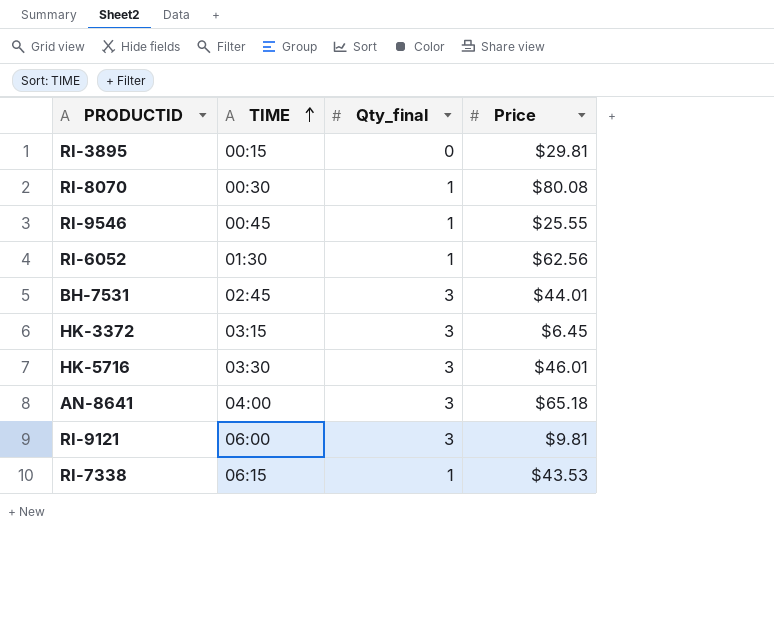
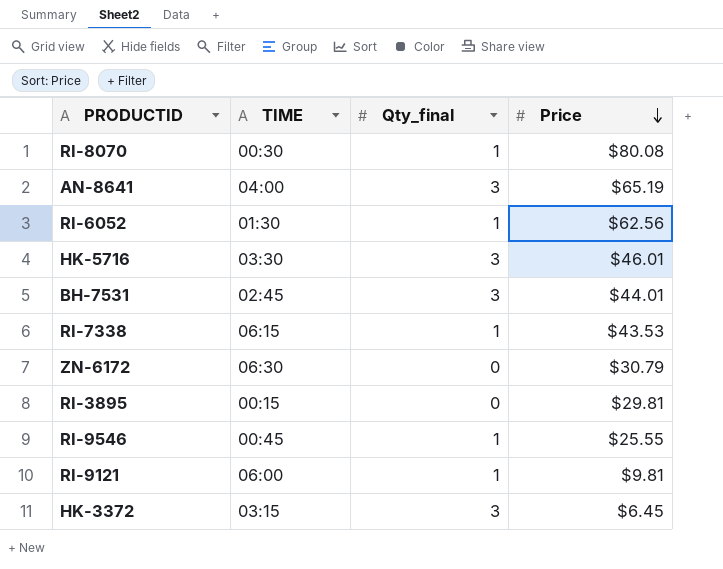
row order: TIME ascending -> Price descending
AN-8641 | Price: $65.18 -> $65.19
row ZN-6172: none -> 06:30 | 0 | $30.79
RI-9121 | Qty_final: 3 -> 1

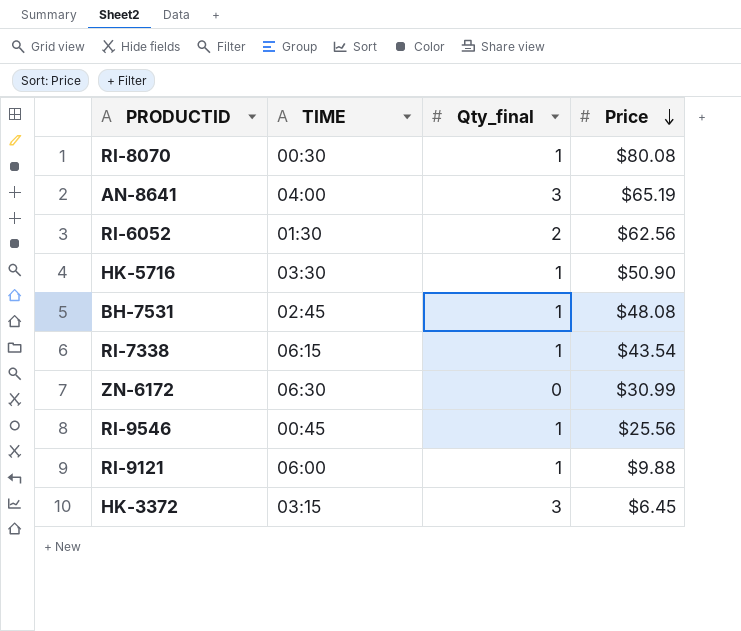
row RI-3895: 00:15 | 0 | $29.81 -> none
RI-6052 | Qty_final: 1 -> 2
HK-5716 | Qty_final: 3 -> 1
HK-5716 | Price: $46.01 -> $50.90
BH-7531 | Qty_final: 3 -> 1
BH-7531 | Price: $44.01 -> $48.08
RI-7338 | Price: $43.53 -> $43.54
ZN-6172 | Price: $30.79 -> $30.99
RI-9546 | Price: $25.55 -> $25.56
RI-9121 | Price: $9.81 -> $9.88

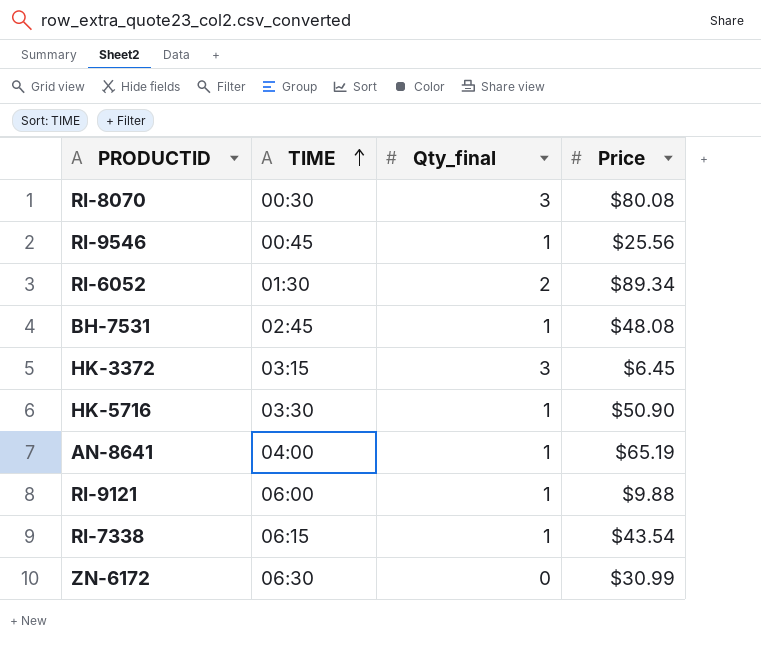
row order: Price descending -> TIME ascending
RI-8070 | Qty_final: 1 -> 3
RI-6052 | Price: $62.56 -> $89.34
AN-8641 | Qty_final: 3 -> 1

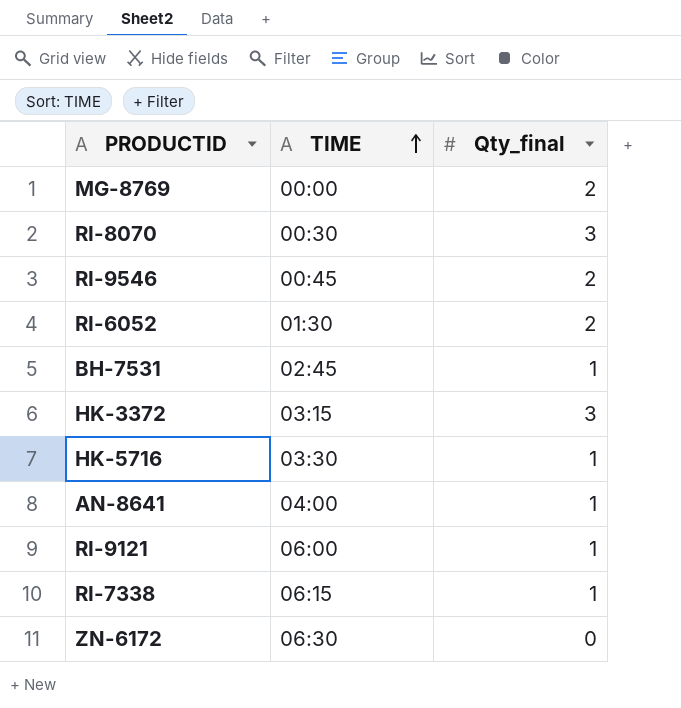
column Price | position: 4 -> none
row MG-8769: none -> 00:00 | 2
RI-9546 | Qty_final: 1 -> 2

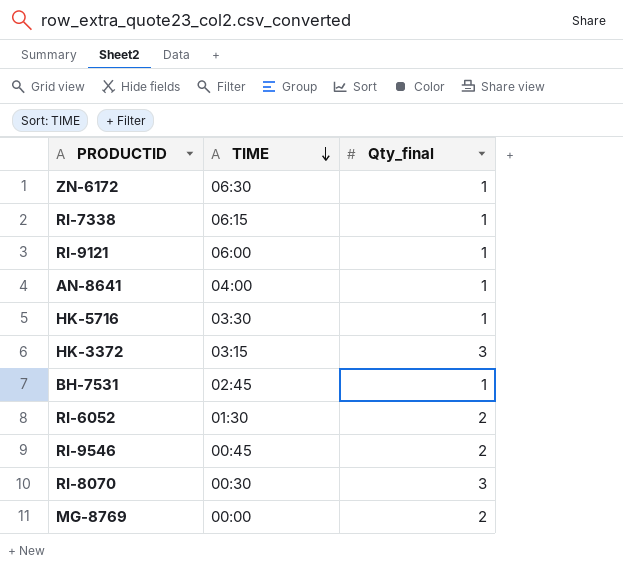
row order: TIME ascending -> TIME descending
ZN-6172 | Qty_final: 0 -> 1

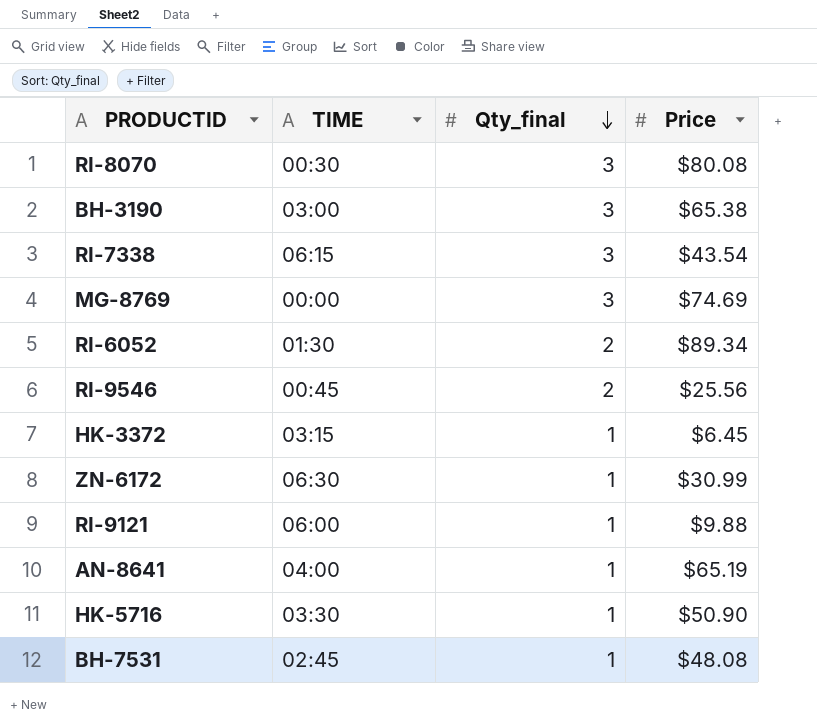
row order: TIME descending -> Qty_final descending
column Price | position: none -> 4
row BH-3190: none -> 03:00 | 3 | $65.38
RI-7338 | Qty_final: 1 -> 3
MG-8769 | Qty_final: 2 -> 3
HK-3372 | Qty_final: 3 -> 1

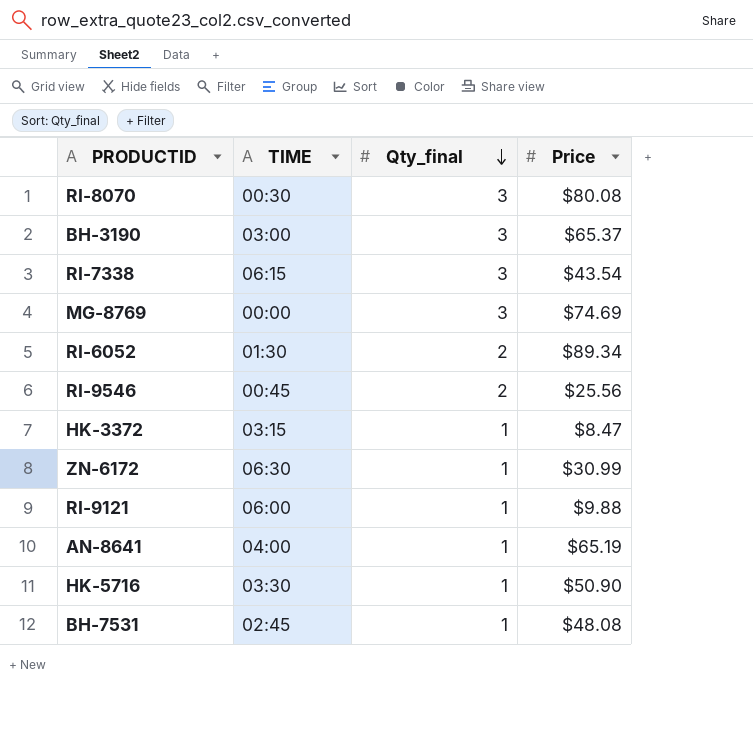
BH-3190 | Price: $65.38 -> $65.37
HK-3372 | Price: $6.45 -> $8.47

